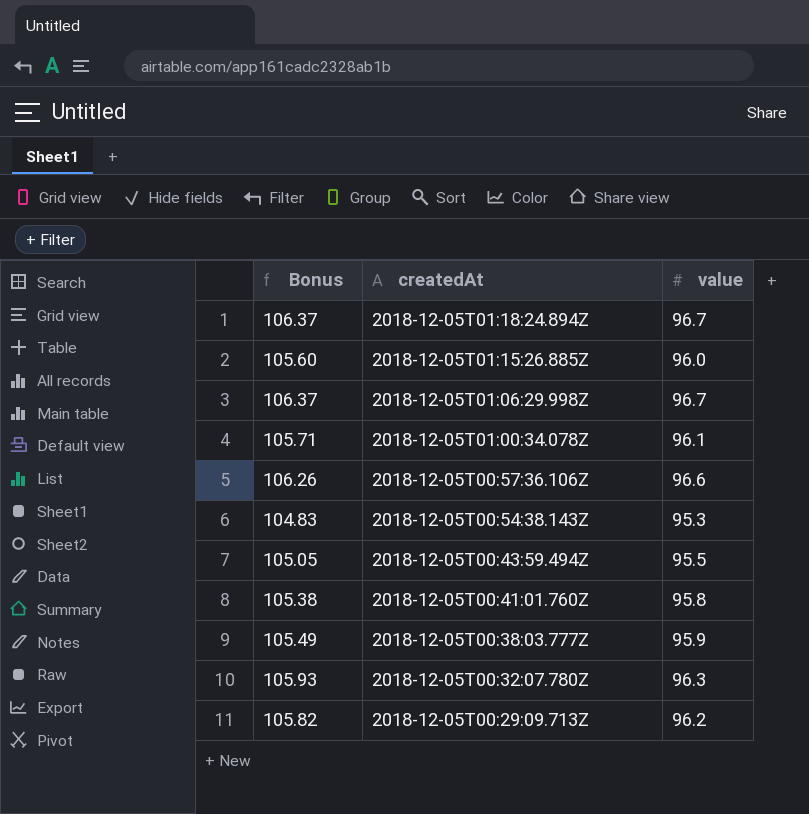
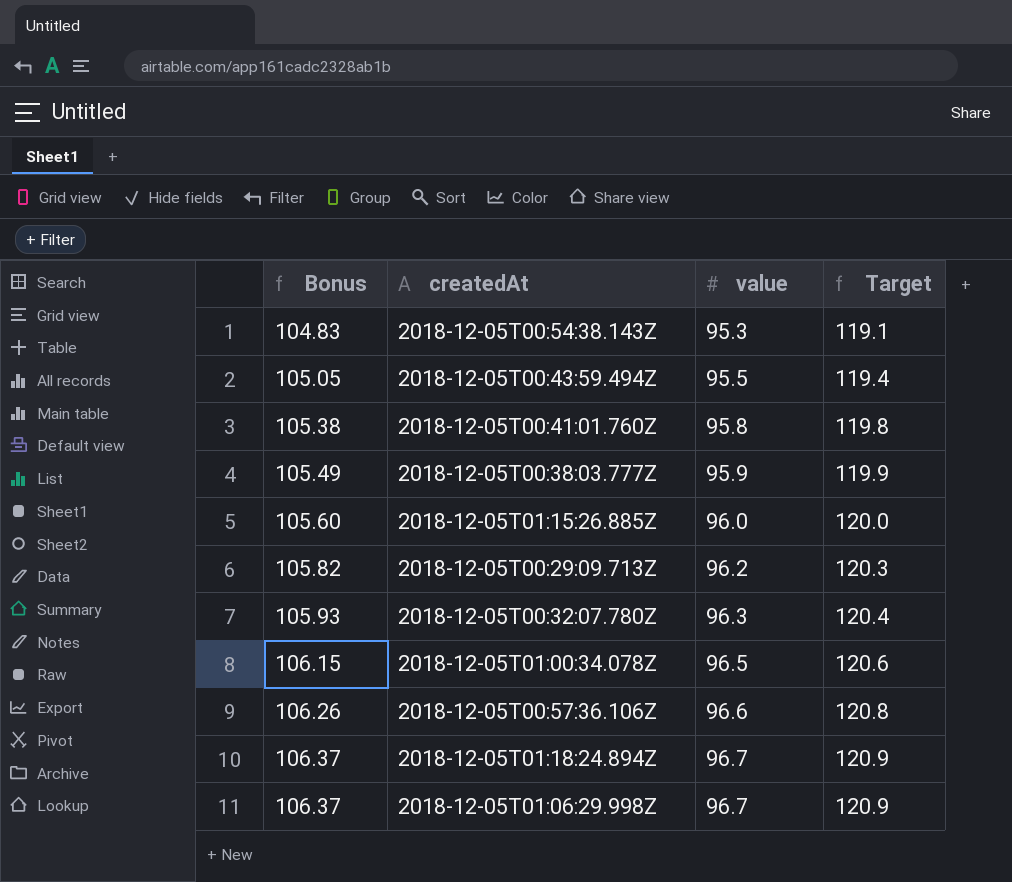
row order: createdAt descending -> Bonus ascending
column Target | formula: none -> [value] * 1.25
2018-12-05T01:00:34.078Z | Bonus: 105.71 -> 106.15
2018-12-05T01:00:34.078Z | value: 96.1 -> 96.5

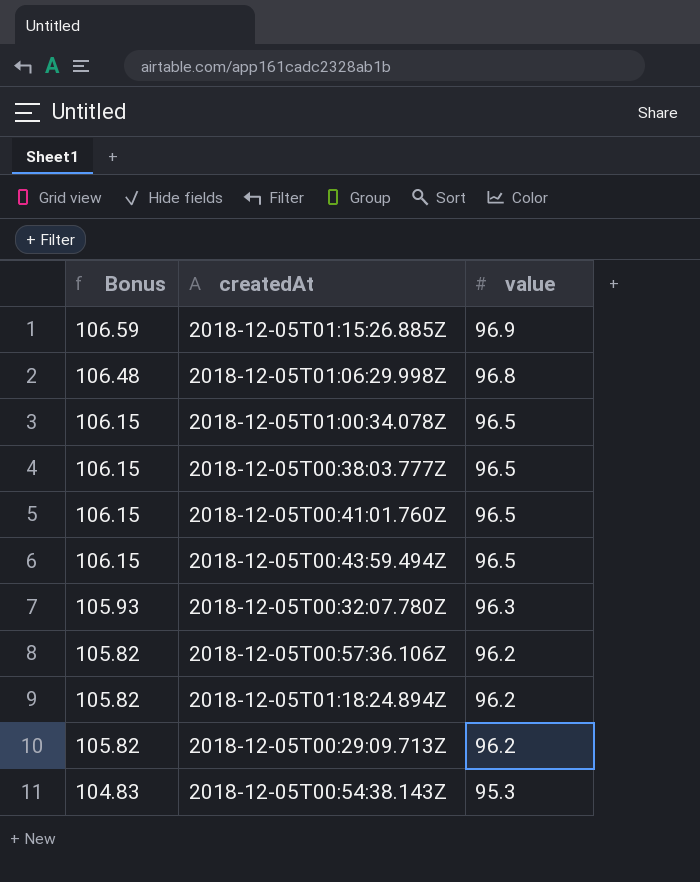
row order: Bonus ascending -> Bonus descending
column Target | formula: [value] * 1.25 -> none
2018-12-05T01:15:26.885Z | Bonus: 105.60 -> 106.59
2018-12-05T01:15:26.885Z | value: 96.0 -> 96.9
2018-12-05T01:06:29.998Z | Bonus: 106.37 -> 106.48
2018-12-05T01:06:29.998Z | value: 96.7 -> 96.8
2018-12-05T00:38:03.777Z | Bonus: 105.49 -> 106.15
2018-12-05T00:38:03.777Z | value: 95.9 -> 96.5
2018-12-05T00:41:01.760Z | Bonus: 105.38 -> 106.15
2018-12-05T00:41:01.760Z | value: 95.8 -> 96.5
2018-12-05T00:43:59.494Z | Bonus: 105.05 -> 106.15
2018-12-05T00:43:59.494Z | value: 95.5 -> 96.5
2018-12-05T00:57:36.106Z | Bonus: 106.26 -> 105.82
2018-12-05T00:57:36.106Z | value: 96.6 -> 96.2
2018-12-05T01:18:24.894Z | Bonus: 106.37 -> 105.82
2018-12-05T01:18:24.894Z | value: 96.7 -> 96.2

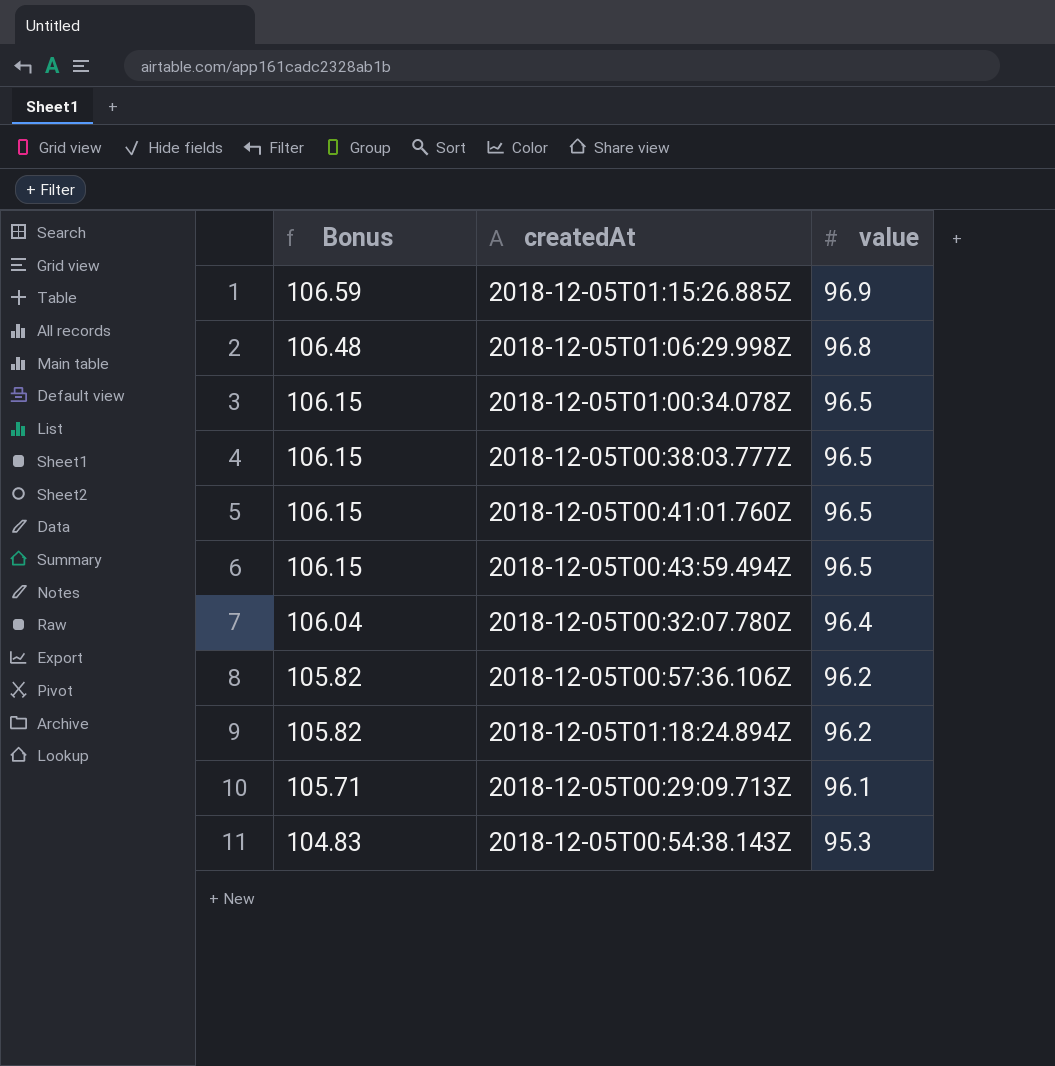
2018-12-05T00:32:07.780Z | Bonus: 105.93 -> 106.04
2018-12-05T00:32:07.780Z | value: 96.3 -> 96.4
2018-12-05T00:29:09.713Z | Bonus: 105.82 -> 105.71
2018-12-05T00:29:09.713Z | value: 96.2 -> 96.1

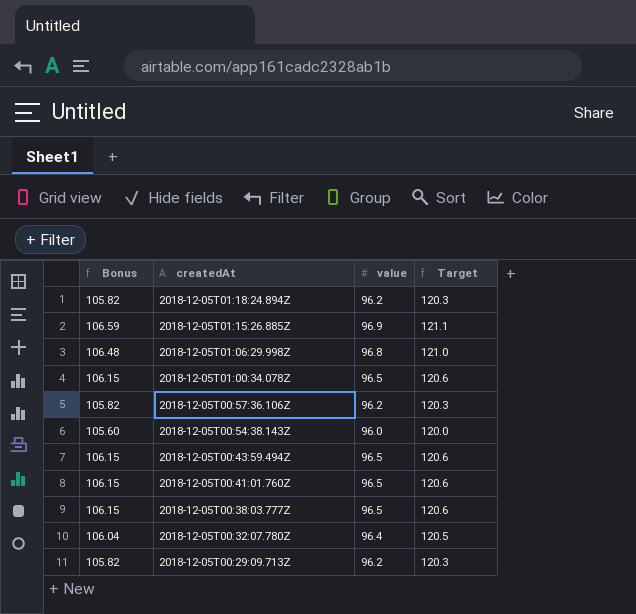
row order: Bonus descending -> createdAt descending
column Target | formula: none -> [value] * 1.25
2018-12-05T00:54:38.143Z | Bonus: 104.83 -> 105.60
2018-12-05T00:54:38.143Z | value: 95.3 -> 96.0
2018-12-05T00:29:09.713Z | Bonus: 105.71 -> 105.82
2018-12-05T00:29:09.713Z | value: 96.1 -> 96.2

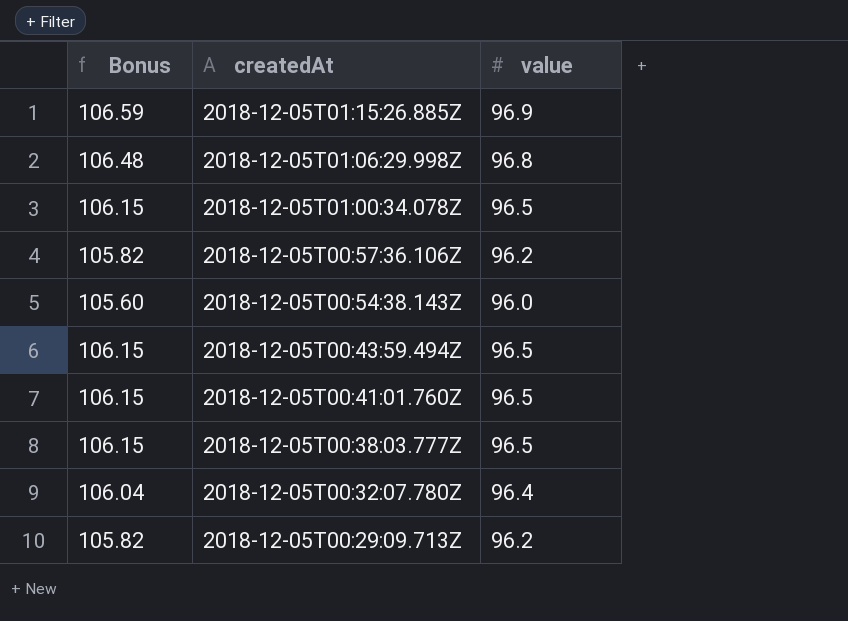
column Target | formula: [value] * 1.25 -> none
row 2018-12-05T01:18:24.894Z: 105.82 | 96.2 | 120.3 -> none

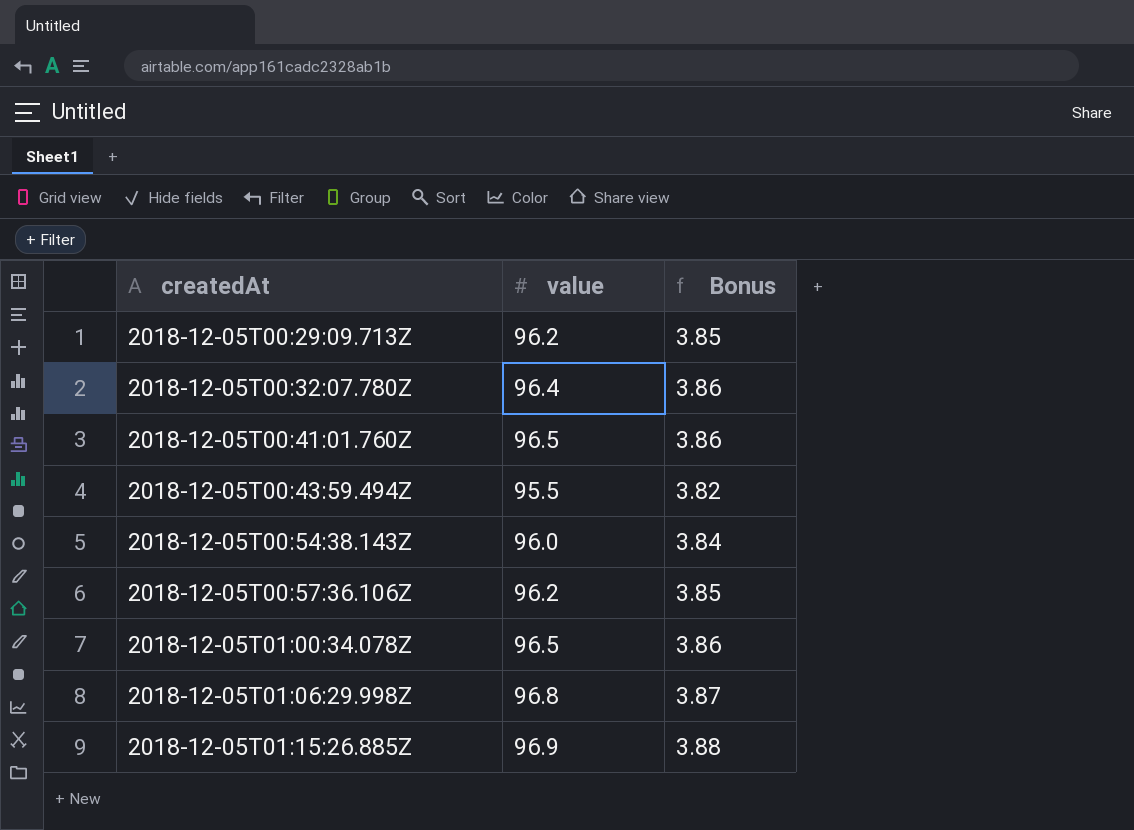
row order: createdAt descending -> createdAt ascending
column Bonus | formula: [value] * 1.1 -> [value] * 0.04
column Bonus | position: 1 -> 3
row 2018-12-05T00:38:03.777Z: 106.15 | 96.5 -> none
2018-12-05T00:43:59.494Z | value: 96.5 -> 95.5

